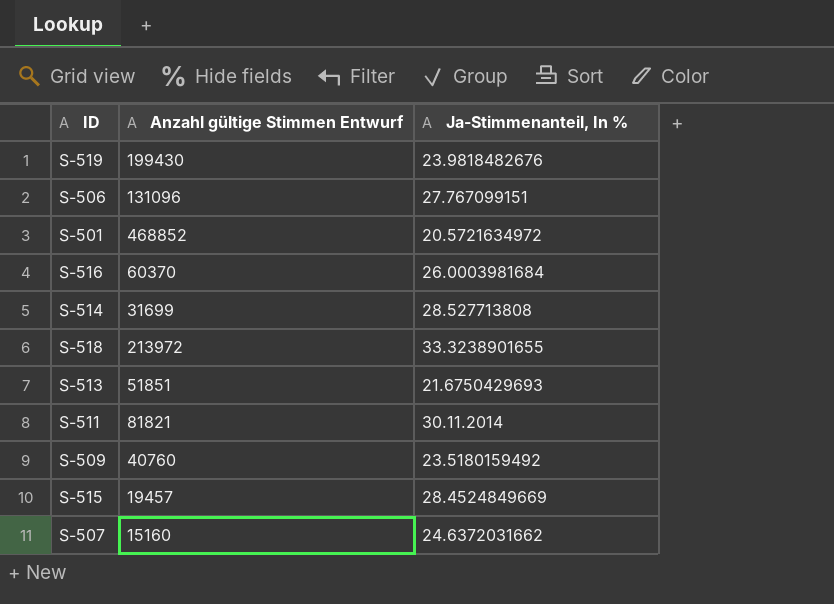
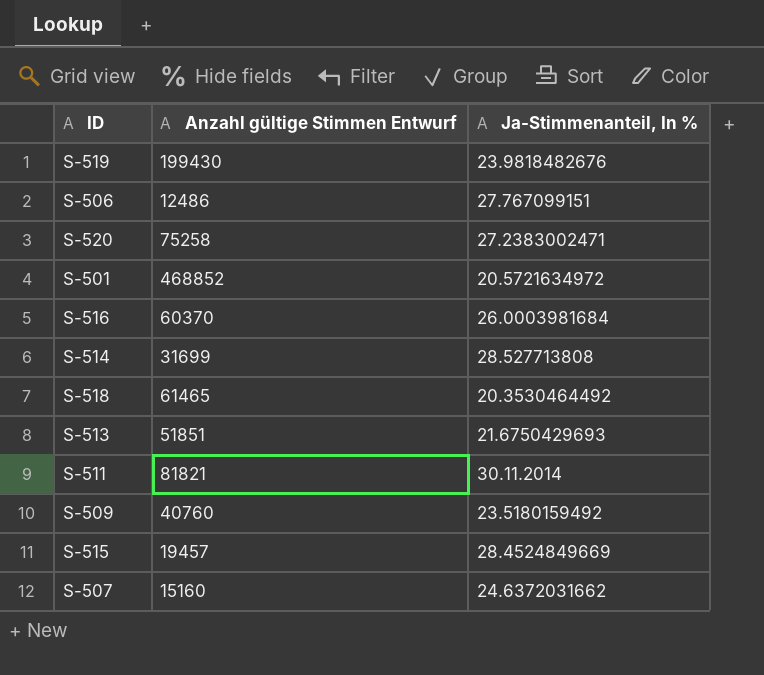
S-506 | Anzahl gültige Stimmen Entwurf: 131096 -> 12486
row S-520: none -> 75258 | 27.2383002471
S-518 | Anzahl gültige Stimmen Entwurf: 213972 -> 61465
S-518 | Ja-Stimmenanteil, In %: 33.3238901655 -> 20.3530464492

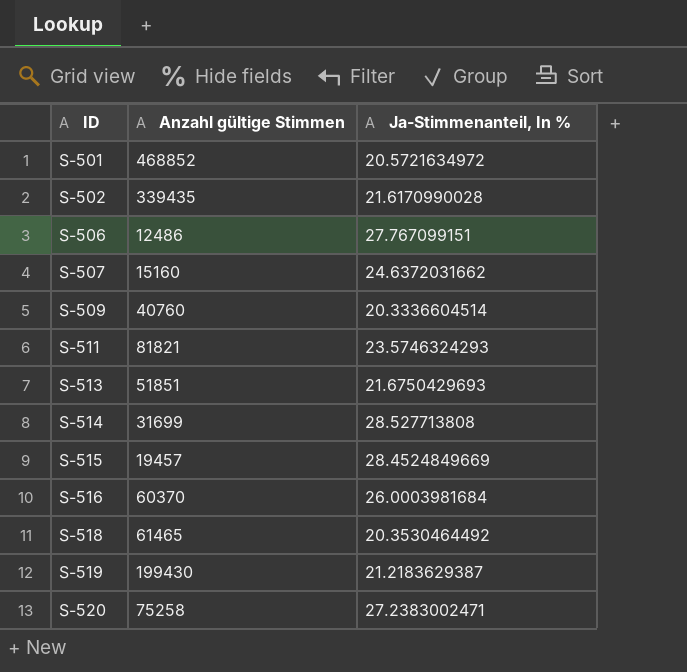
row order: none -> ID ascending
column name: Anzahl gültige Stimmen Entwurf -> Anzahl gültige Stimmen
row S-502: none -> 339435 | 21.6170990028
S-509 | Ja-Stimmenanteil, In %: 23.5180159492 -> 20.3336604514
S-511 | Ja-Stimmenanteil, In %: 30.11.2014 -> 23.5746324293
S-519 | Ja-Stimmenanteil, In %: 23.9818482676 -> 21.2183629387

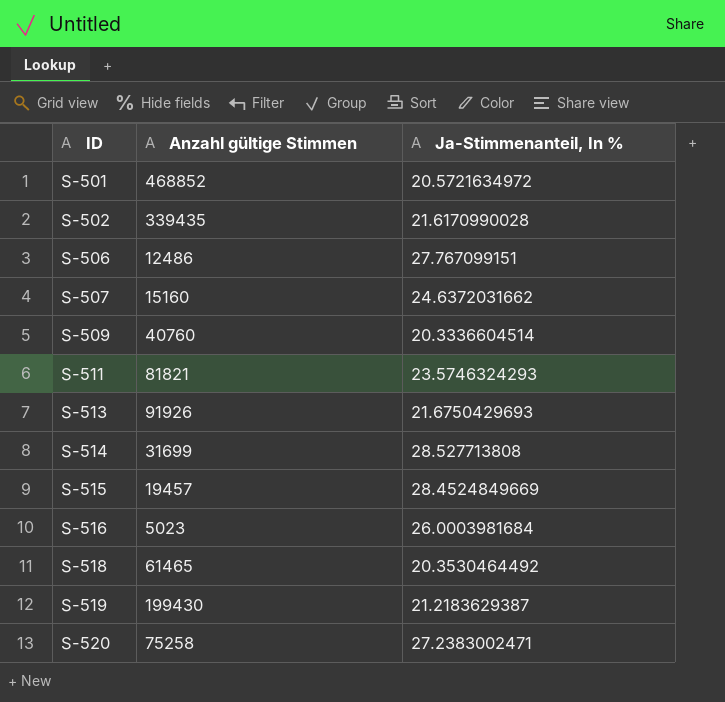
S-513 | Anzahl gültige Stimmen: 51851 -> 91926
S-516 | Anzahl gültige Stimmen: 60370 -> 5023

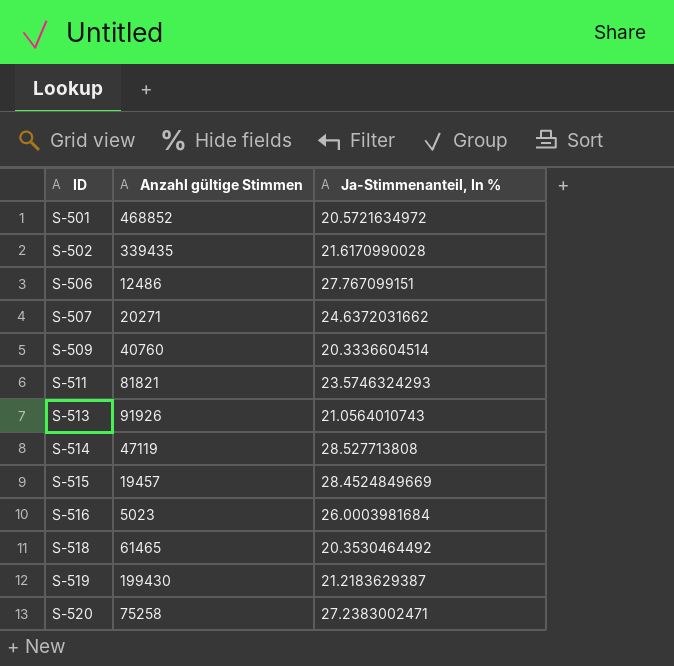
S-507 | Anzahl gültige Stimmen: 15160 -> 20271
S-513 | Ja-Stimmenanteil, In %: 21.6750429693 -> 21.0564010743
S-514 | Anzahl gültige Stimmen: 31699 -> 47119

